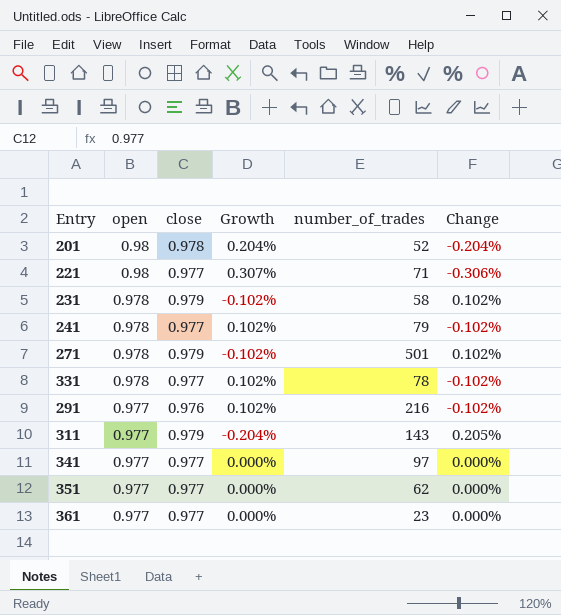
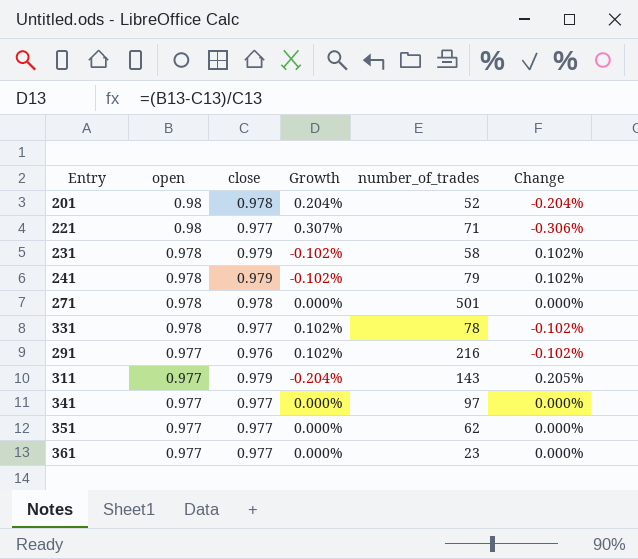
241 | close: 0.977 -> 0.979
241 | Growth: 0.102% -> -0.102%
241 | Change: -0.102% -> 0.102%
271 | close: 0.979 -> 0.978
271 | Growth: -0.102% -> 0.000%
271 | Change: 0.102% -> 0.000%

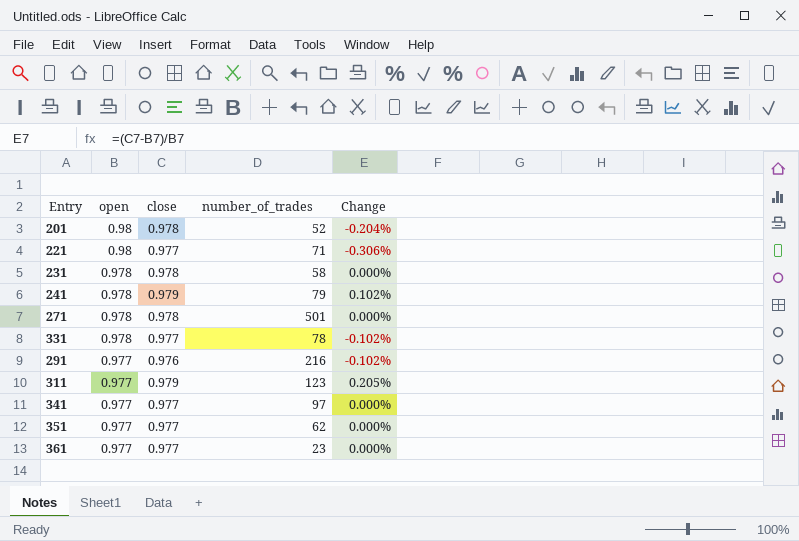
column Growth | formula: ([open] - [close]) / [close] -> none
231 | close: 0.979 -> 0.978
231 | Change: 0.102% -> 0.000%
311 | number_of_trades: 143 -> 123

